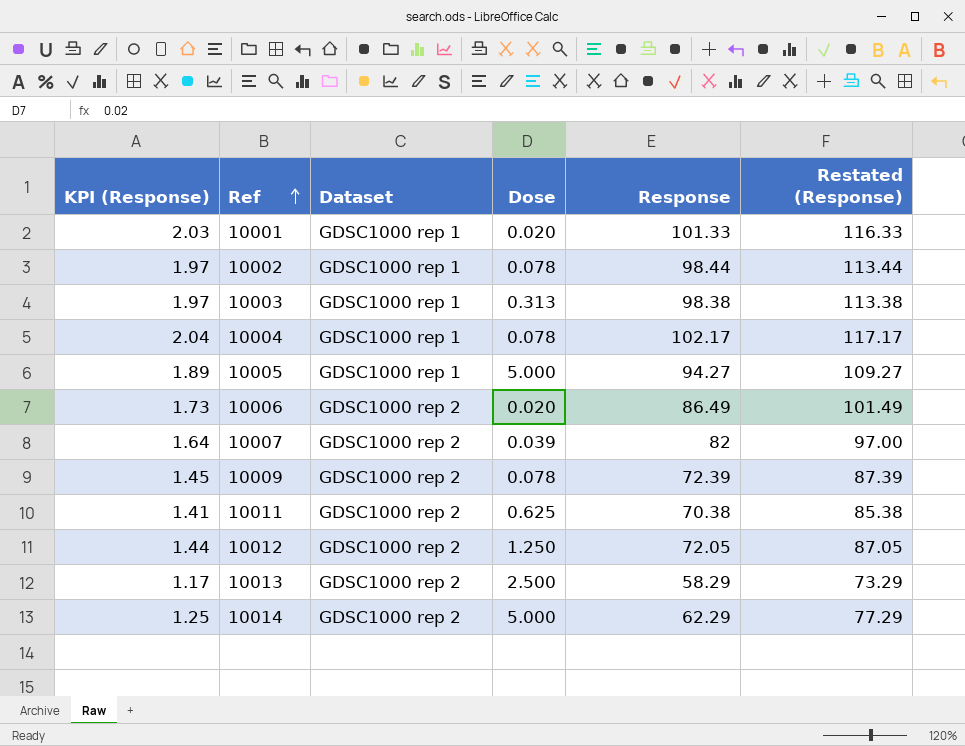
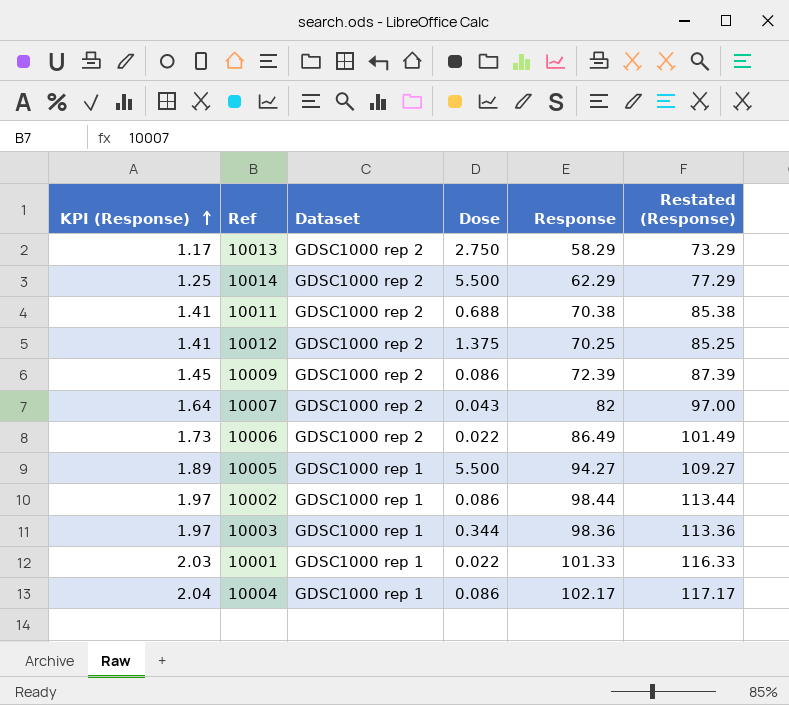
row order: Ref ascending -> KPI (Response) ascending
10013 | Dose: 2.500 -> 2.750
10014 | Dose: 5.000 -> 5.500
10011 | Dose: 0.625 -> 0.688
10012 | KPI (Response): 1.44 -> 1.41
10012 | Dose: 1.250 -> 1.375
10012 | Response: 72.05 -> 70.25
10012 | Restated (Response): 87.05 -> 85.25
10009 | Dose: 0.078 -> 0.086
10007 | Dose: 0.039 -> 0.043
10006 | Dose: 0.020 -> 0.022
10005 | Dose: 5.000 -> 5.500
10002 | Dose: 0.078 -> 0.086
10003 | Dose: 0.313 -> 0.344
10003 | Response: 98.38 -> 98.36
10003 | Restated (Response): 113.38 -> 113.36
10001 | Dose: 0.020 -> 0.022
10004 | Dose: 0.078 -> 0.086

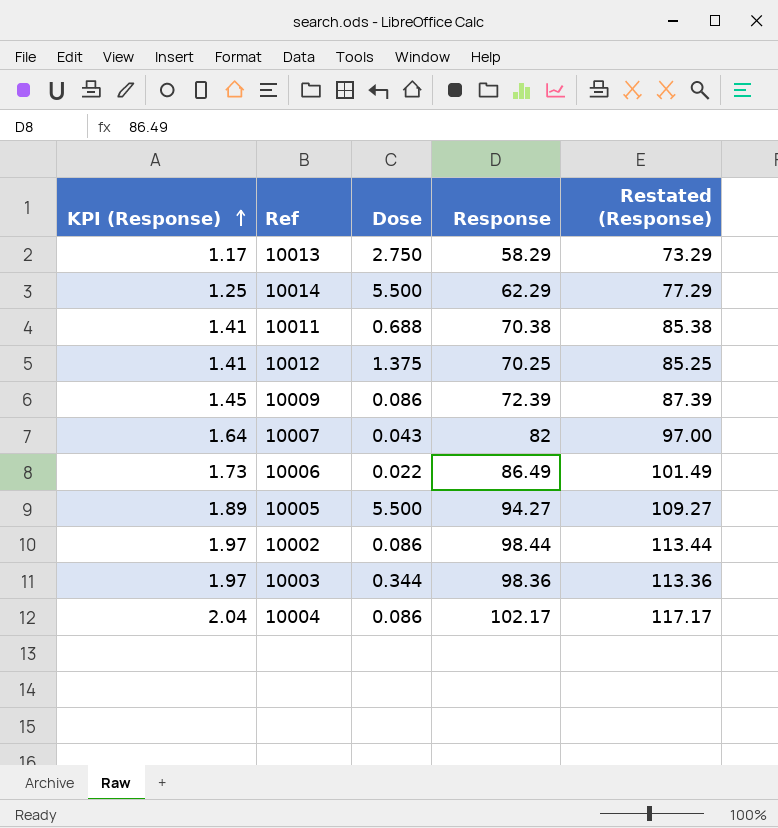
column Dataset | position: 3 -> none
row 10001: 2.03 | GDSC1000 rep 1 | 0.022 | 101.33 | 116.33 -> none

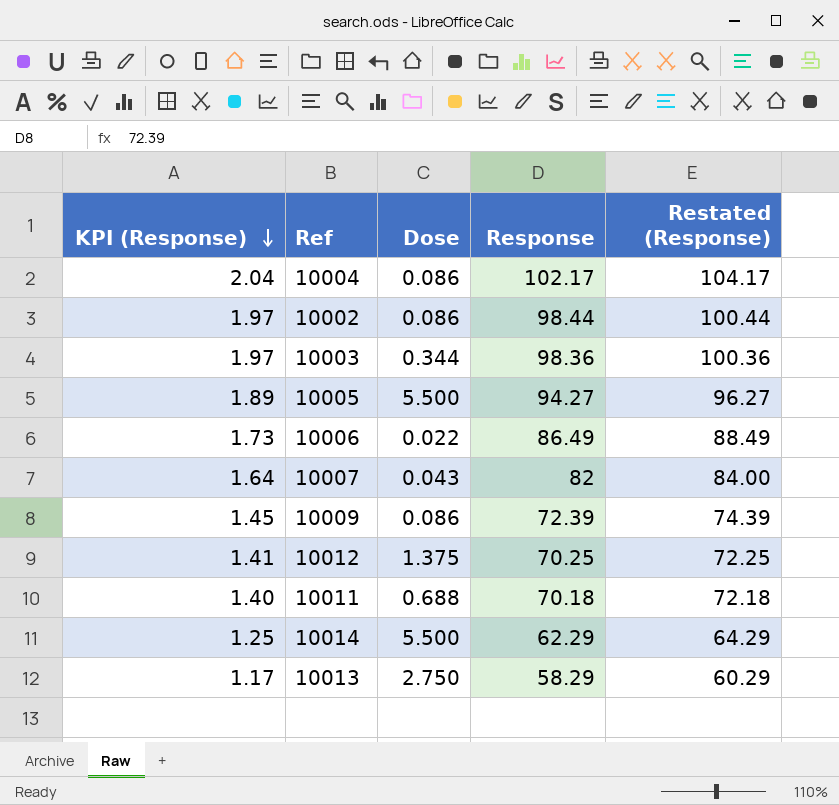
row order: KPI (Response) ascending -> KPI (Response) descending
column Restated (Response) | formula: [Response] + 15 -> [Response] + 2
10011 | KPI (Response): 1.41 -> 1.40
10011 | Response: 70.38 -> 70.18

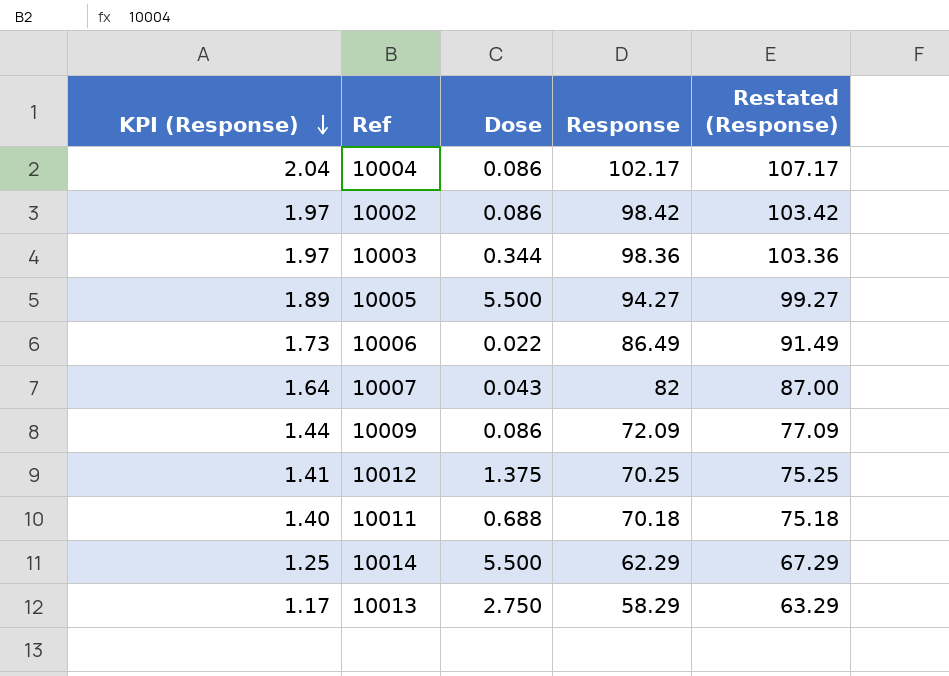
column Restated (Response) | formula: [Response] + 2 -> [Response] + 5
10002 | Response: 98.44 -> 98.42
10009 | KPI (Response): 1.45 -> 1.44
10009 | Response: 72.39 -> 72.09

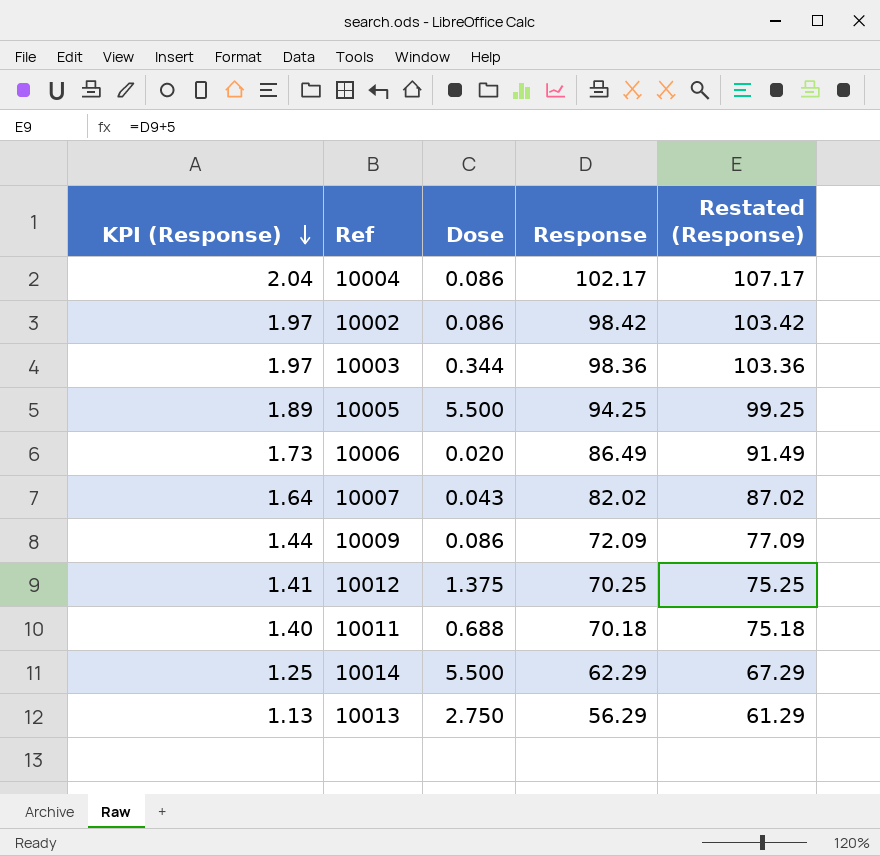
10005 | Response: 94.27 -> 94.25
10005 | Restated (Response): 99.27 -> 99.25
10006 | Dose: 0.022 -> 0.020
10007 | Response: 82 -> 82.02
10007 | Restated (Response): 87.00 -> 87.02
10013 | KPI (Response): 1.17 -> 1.13
10013 | Response: 58.29 -> 56.29
10013 | Restated (Response): 63.29 -> 61.29

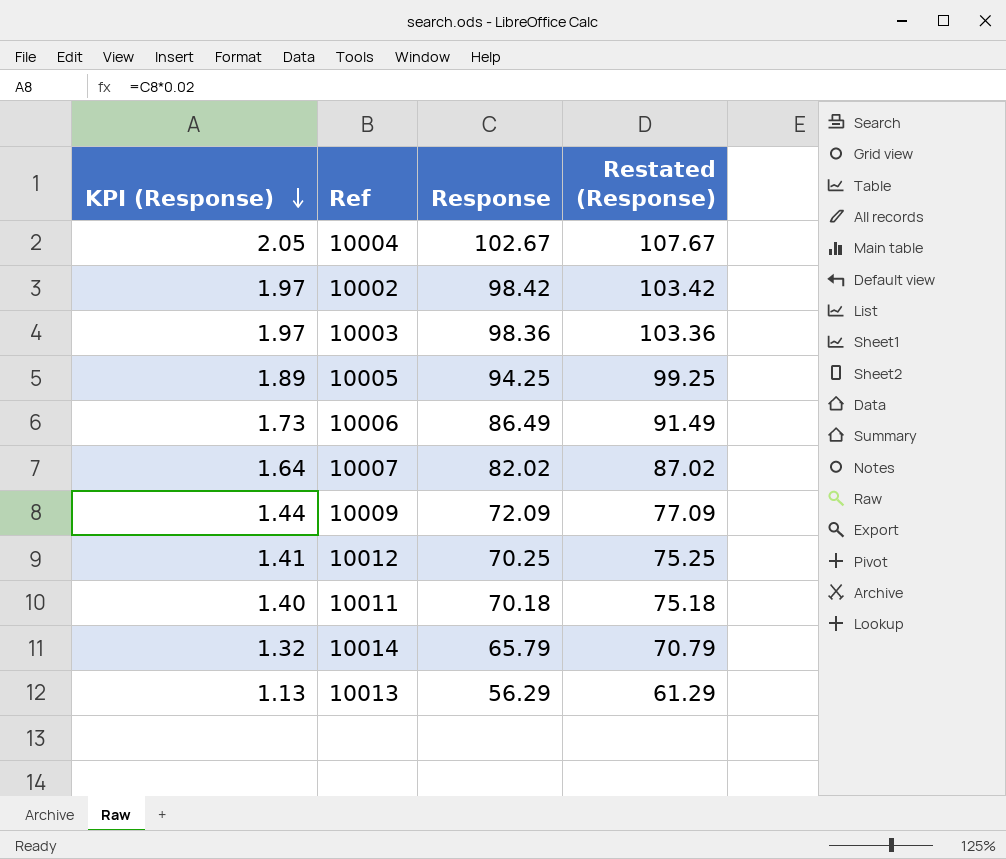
column Dose | position: 3 -> none
10004 | KPI (Response): 2.04 -> 2.05
10004 | Response: 102.17 -> 102.67
10004 | Restated (Response): 107.17 -> 107.67
10014 | KPI (Response): 1.25 -> 1.32
10014 | Response: 62.29 -> 65.79
10014 | Restated (Response): 67.29 -> 70.79

